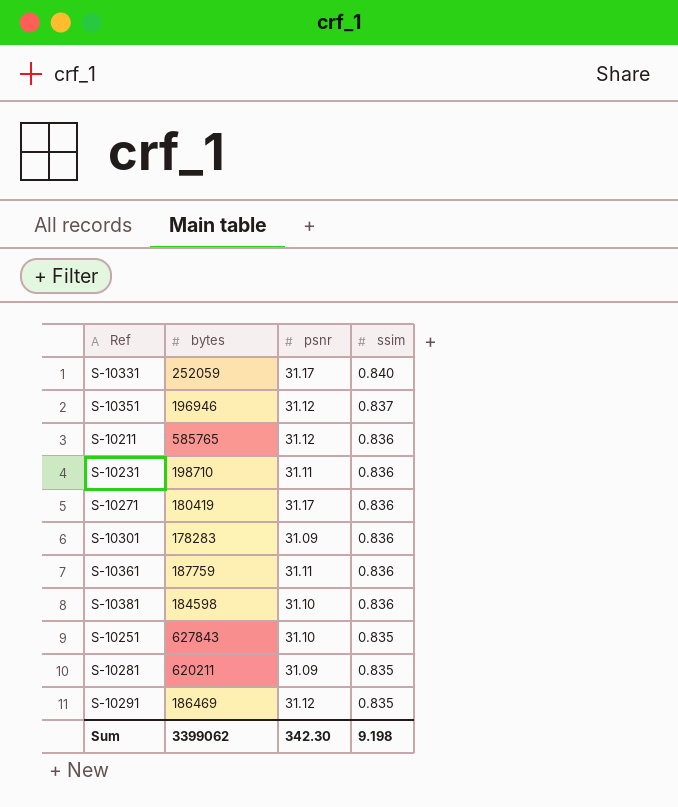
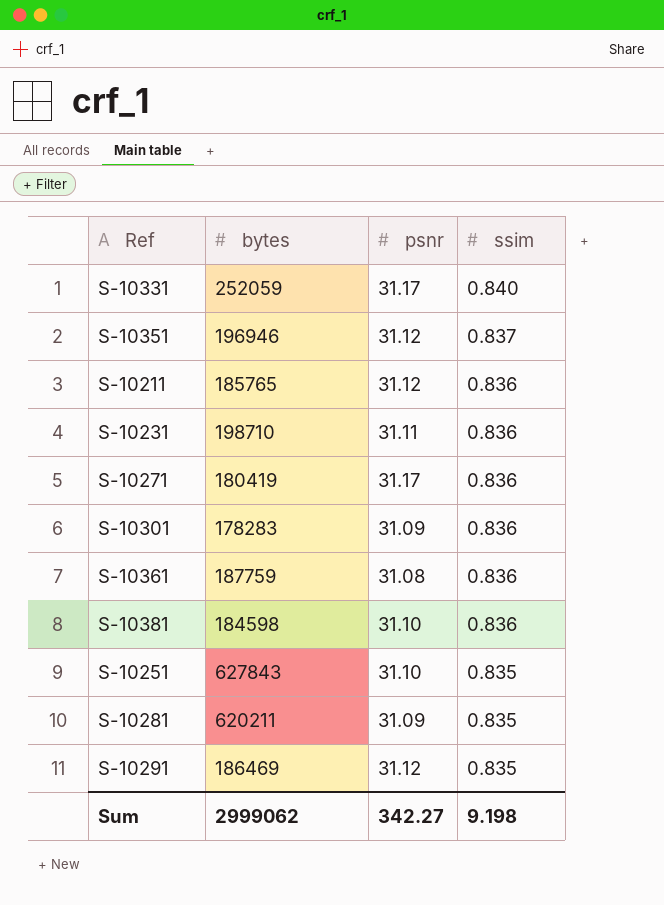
S-10211 | bytes: 585765 -> 185765
S-10361 | psnr: 31.11 -> 31.08
Sum | bytes: 3399062 -> 2999062
Sum | psnr: 342.30 -> 342.27

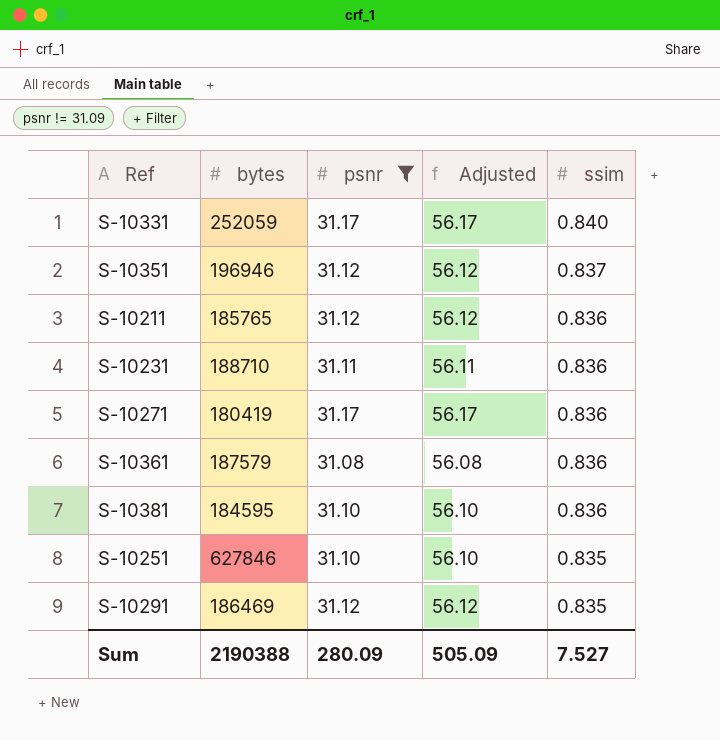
filter: none -> psnr != 31.09
column Adjusted | formula: none -> [psnr] + 25
S-10231 | bytes: 198710 -> 188710
S-10361 | bytes: 187759 -> 187579
S-10381 | bytes: 184598 -> 184595
S-10251 | bytes: 627843 -> 627846
Sum | bytes: 2999062 -> 2190388
Sum | psnr: 342.27 -> 280.09
Sum | ssim: 9.198 -> 7.527

